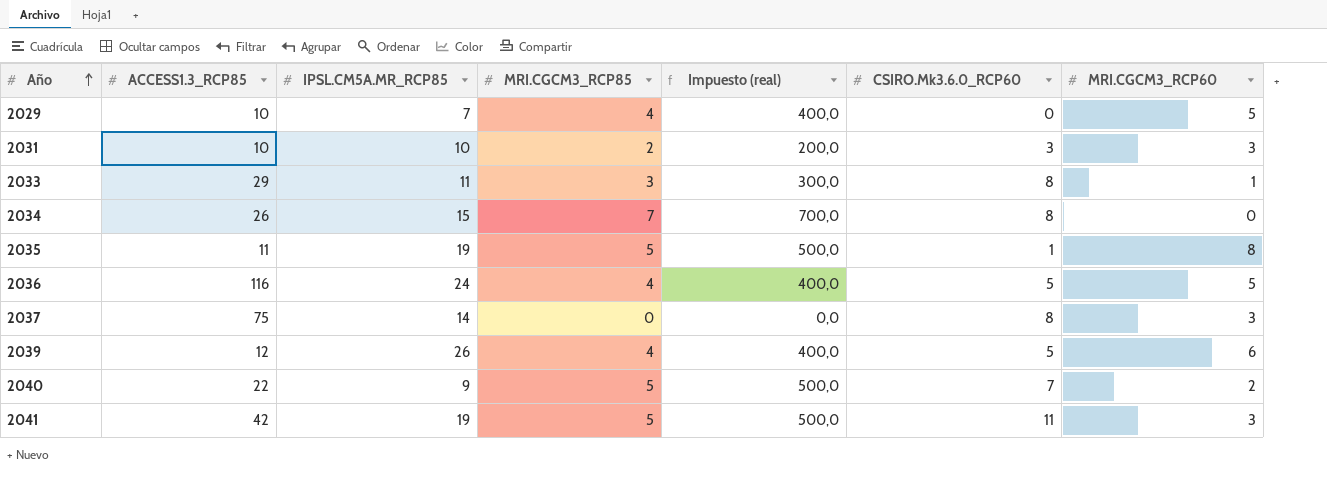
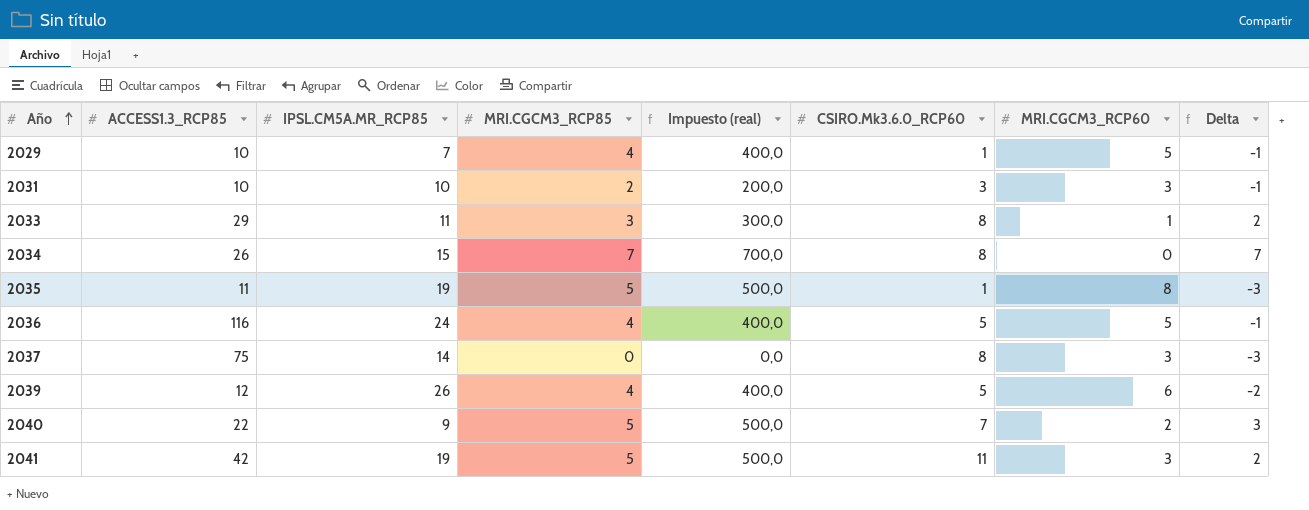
column Delta | formula: none -> [MRI.CGCM3_RCP85] - [MRI.CGCM3_RCP60]
2029 | CSIRO.Mk3.6.0_RCP60: 0 -> 1

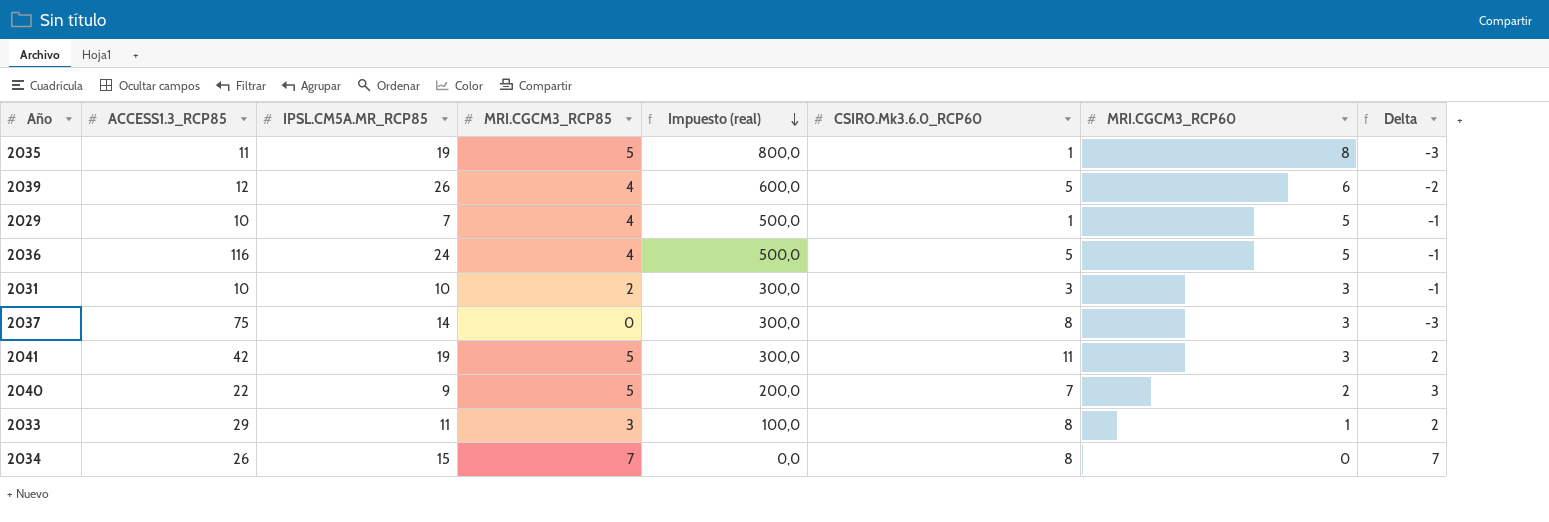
row order: Año ascending -> Impuesto (real) descending
column Impuesto (real) | formula: [MRI.CGCM3_RCP85] * 100 -> [MRI.CGCM3_RCP60] * 100

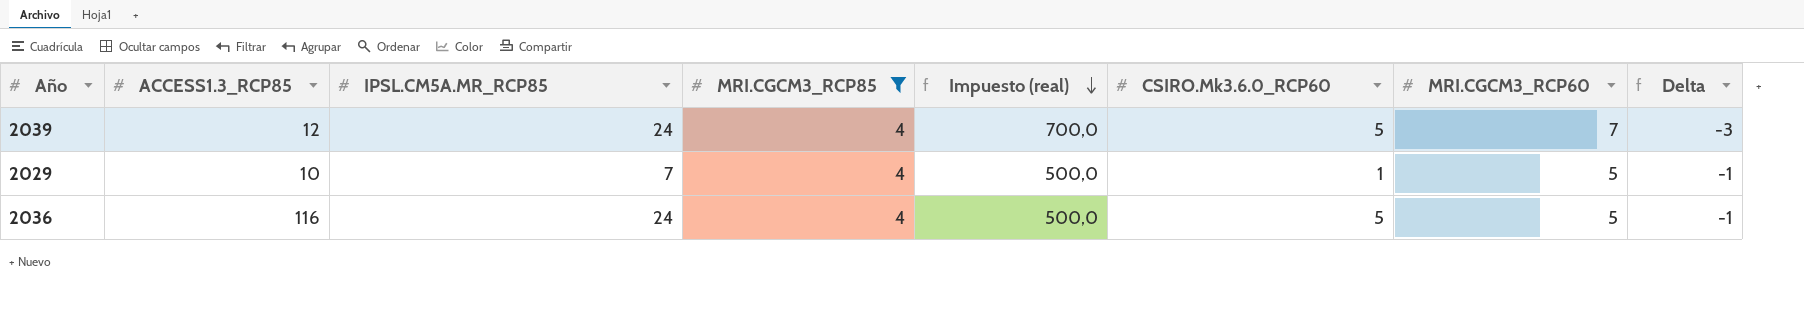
filter: none -> MRI.CGCM3_RCP85 = 4
2039 | IPSL.CM5A.MR_RCP85: 26 -> 24
2039 | Impuesto (real): 600,0 -> 700,0
2039 | MRI.CGCM3_RCP60: 6 -> 7
2039 | Delta: -2 -> -3

